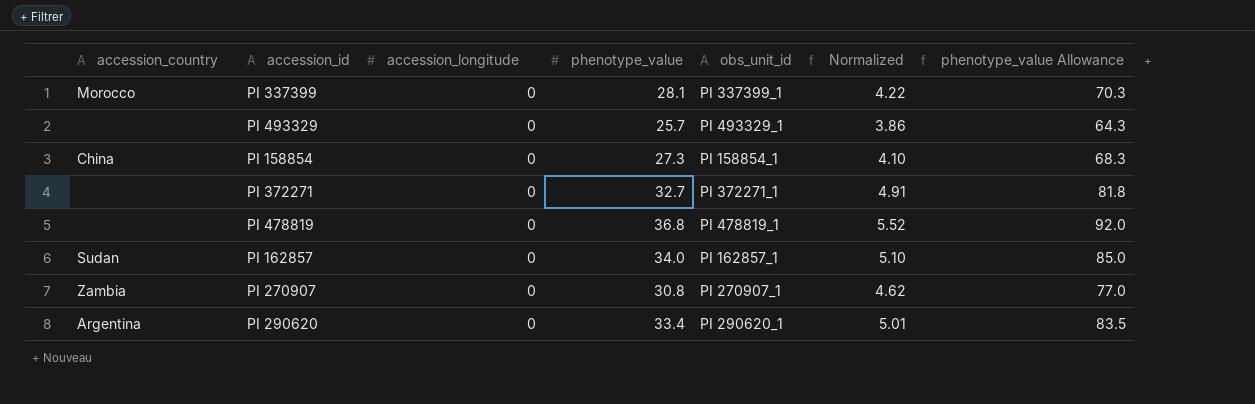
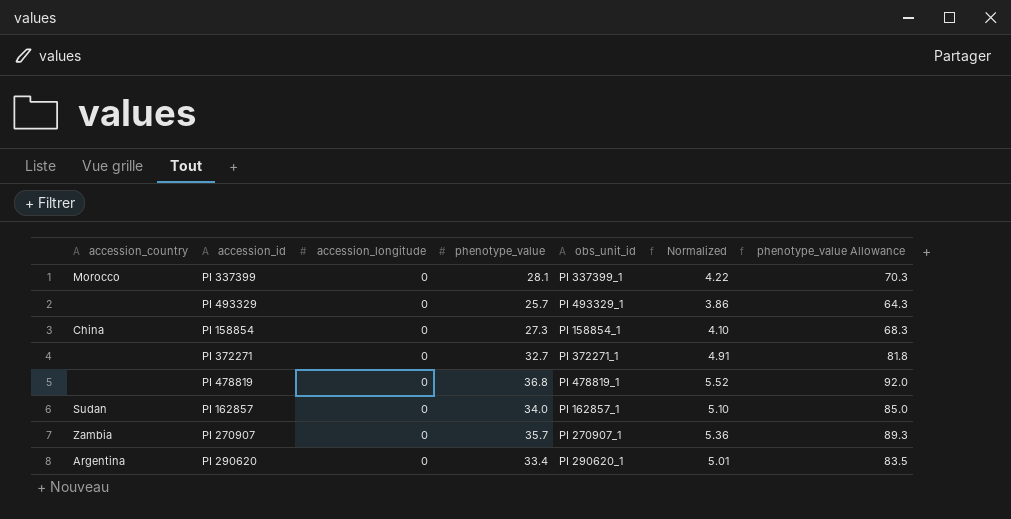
PI 270907 | phenotype_value: 30.8 -> 35.7
PI 270907 | Normalized: 4.62 -> 5.36
PI 270907 | phenotype_value Allowance: 77.0 -> 89.3

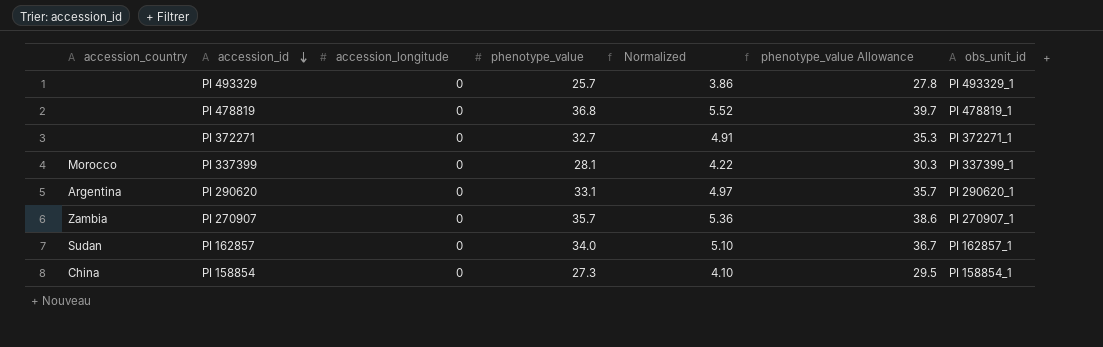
row order: none -> accession_id descending
column phenotype_value Allowance | formula: [phenotype_value] * 2.5 -> [phenotype_value] * 1.08
column obs_unit_id | position: 5 -> 7
PI 290620 | phenotype_value: 33.4 -> 33.1
PI 290620 | Normalized: 5.01 -> 4.97

